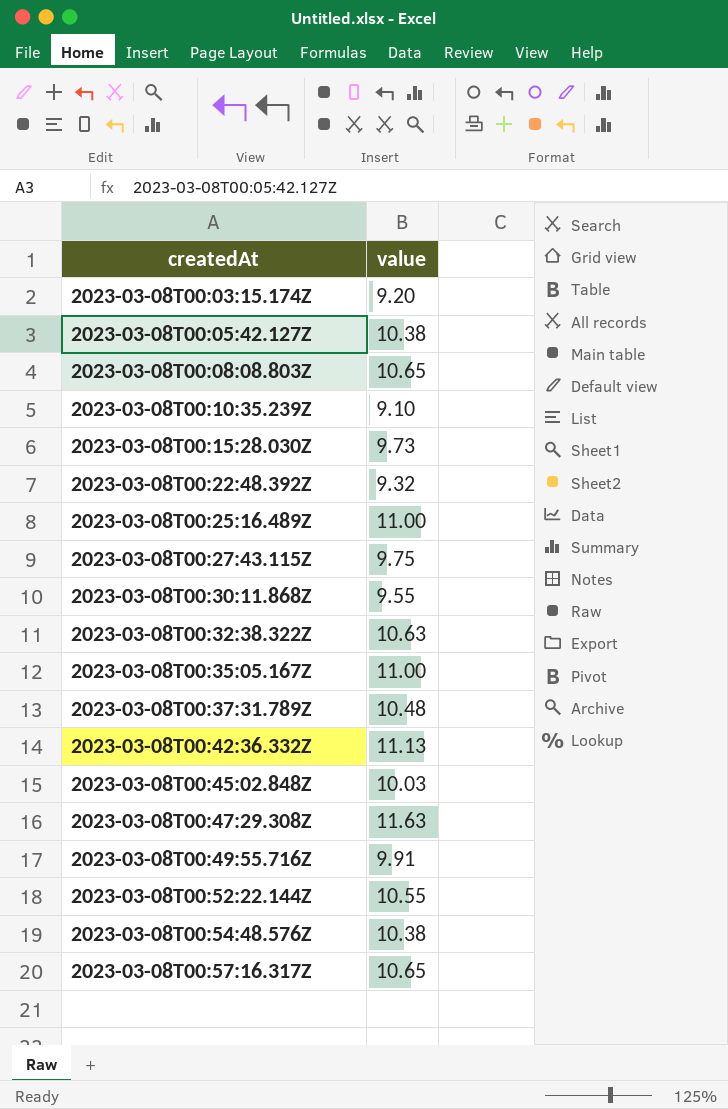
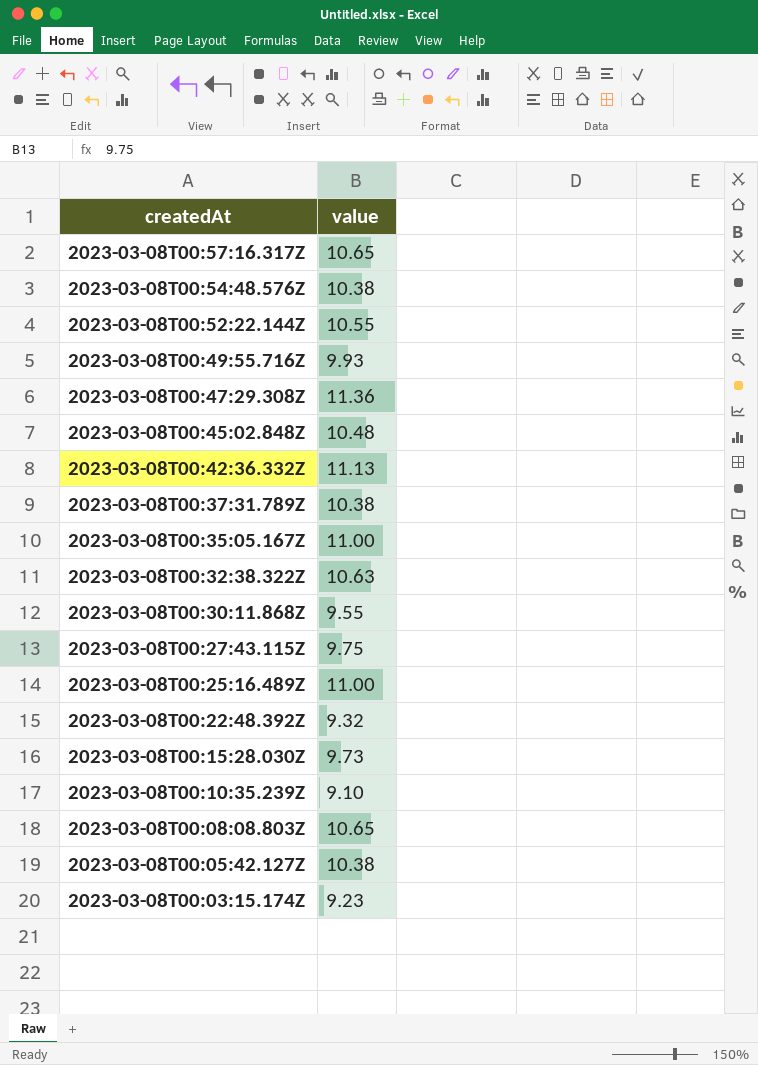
row order: createdAt ascending -> createdAt descending
2023-03-08T00:49:55.716Z | value: 9.91 -> 9.93
2023-03-08T00:47:29.308Z | value: 11.63 -> 11.36
2023-03-08T00:45:02.848Z | value: 10.03 -> 10.48
2023-03-08T00:37:31.789Z | value: 10.48 -> 10.38
2023-03-08T00:03:15.174Z | value: 9.20 -> 9.23

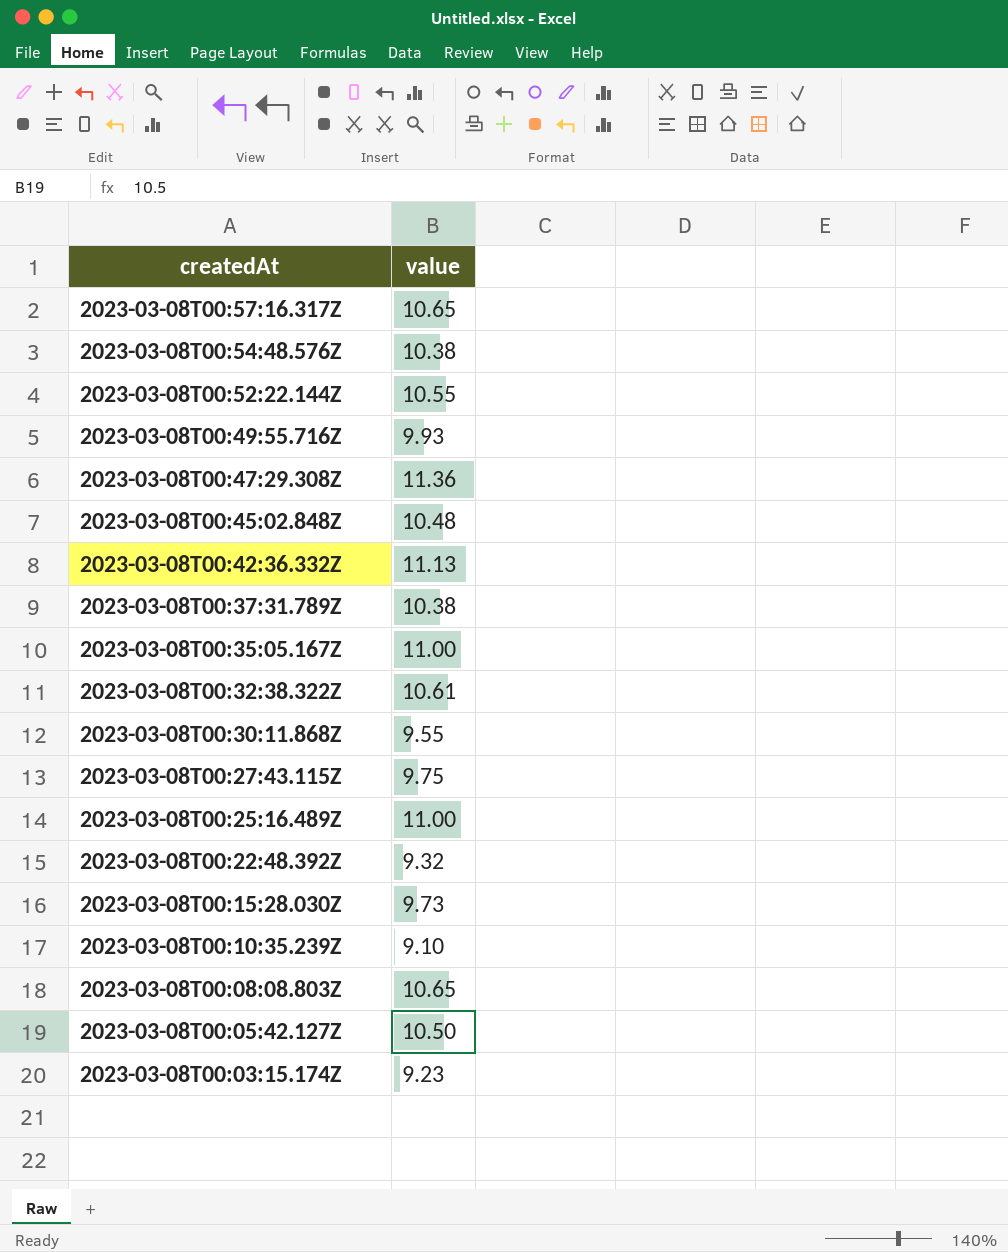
2023-03-08T00:32:38.322Z | value: 10.63 -> 10.61
2023-03-08T00:05:42.127Z | value: 10.38 -> 10.50

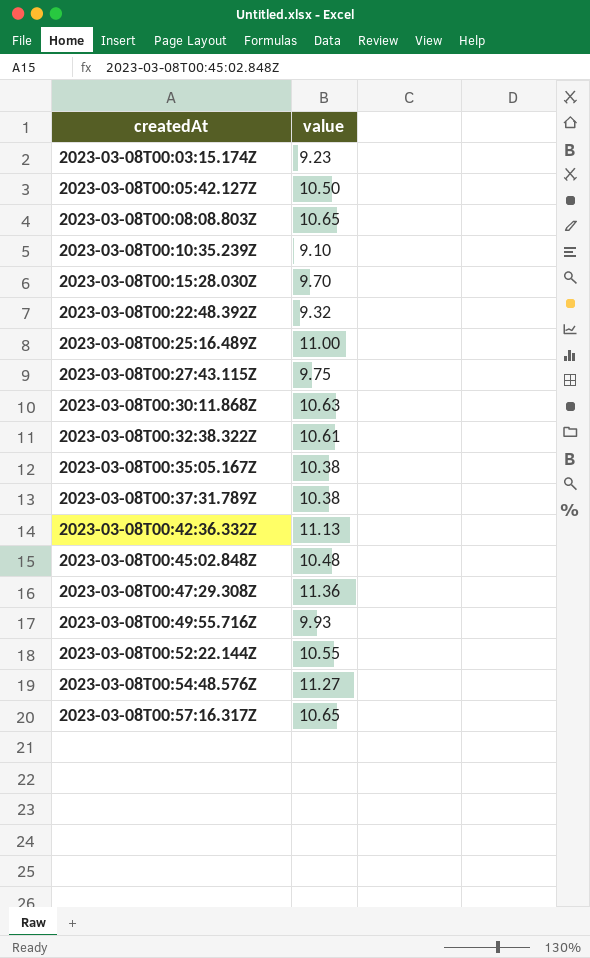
row order: createdAt descending -> createdAt ascending
2023-03-08T00:15:28.030Z | value: 9.73 -> 9.70
2023-03-08T00:30:11.868Z | value: 9.55 -> 10.63
2023-03-08T00:35:05.167Z | value: 11.00 -> 10.38
2023-03-08T00:54:48.576Z | value: 10.38 -> 11.27

